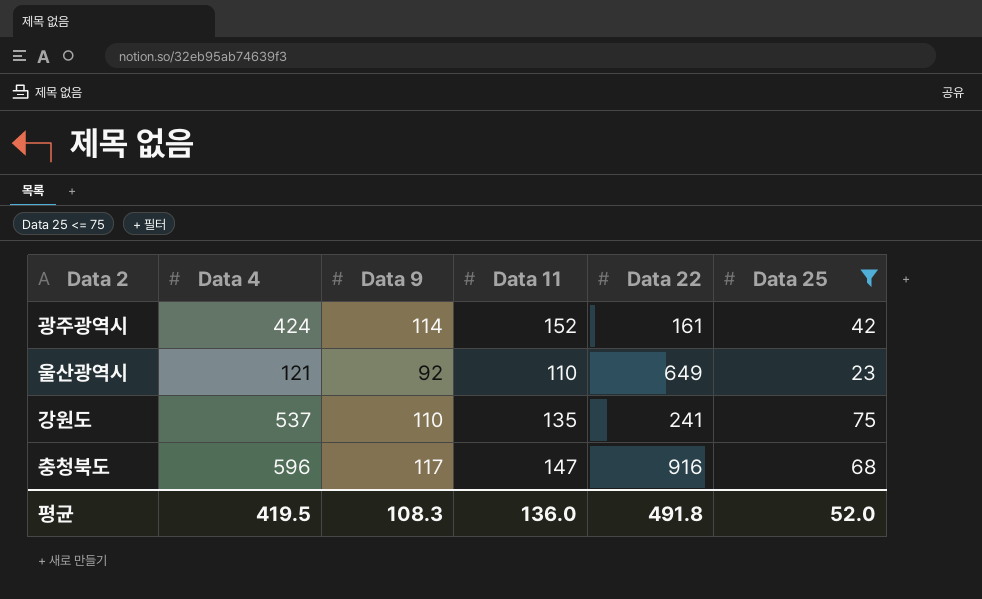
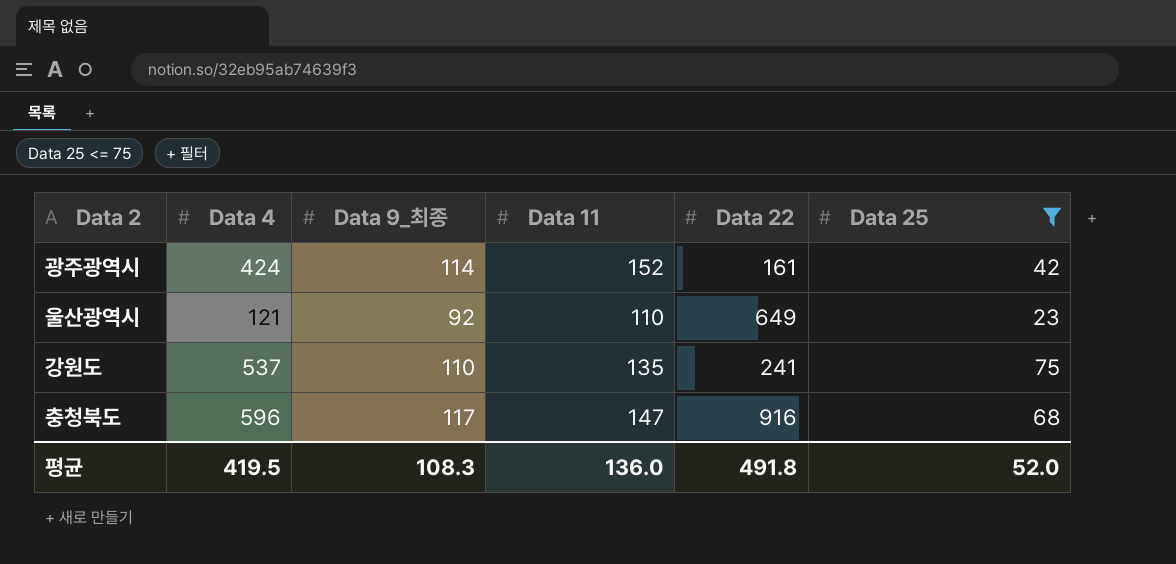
column name: Data 9 -> Data 9_최종

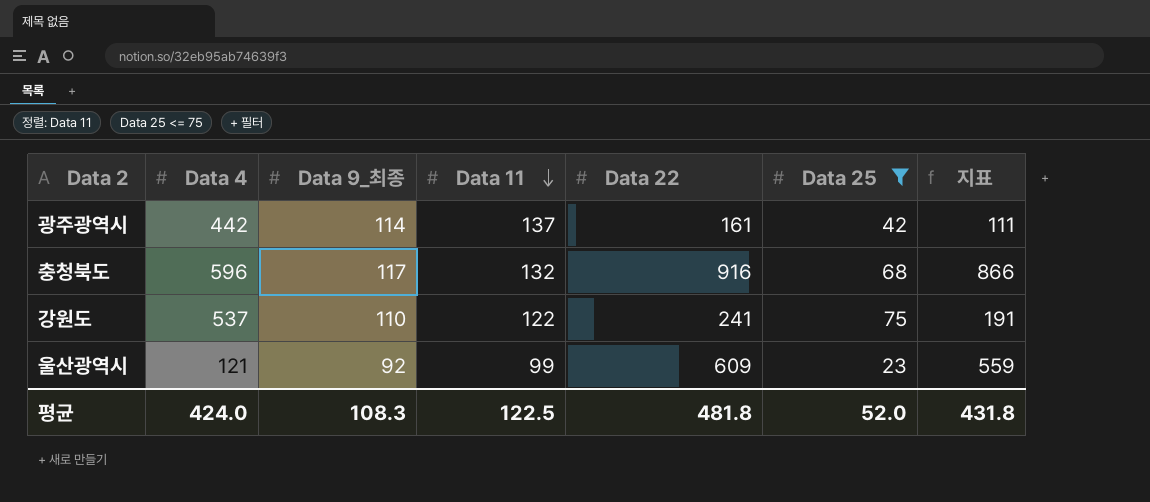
row order: none -> Data 11 descending
column 지표 | formula: none -> [Data 22] - 50
광주광역시 | Data 4: 424 -> 442
광주광역시 | Data 11: 152 -> 137
충청북도 | Data 11: 147 -> 132
강원도 | Data 11: 135 -> 122
울산광역시 | Data 11: 110 -> 99
울산광역시 | Data 22: 649 -> 609
평균 | Data 4: 419.5 -> 424.0
평균 | Data 11: 136.0 -> 122.5
평균 | Data 22: 491.8 -> 481.8

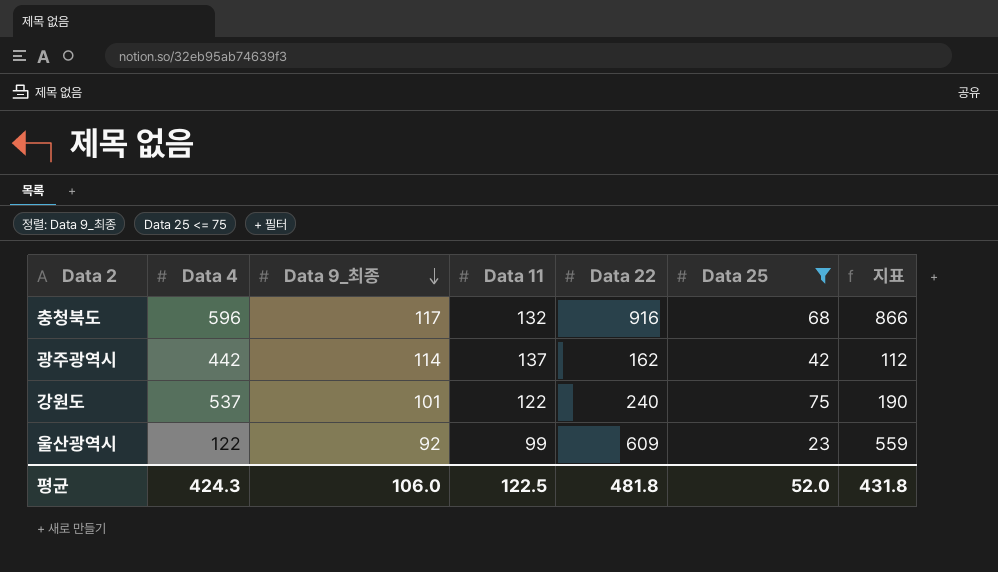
row order: Data 11 descending -> Data 9_최종 descending
광주광역시 | Data 22: 161 -> 162
광주광역시 | 지표: 111 -> 112
강원도 | Data 9_최종: 110 -> 101
강원도 | Data 22: 241 -> 240
강원도 | 지표: 191 -> 190
울산광역시 | Data 4: 121 -> 122
평균 | Data 4: 424.0 -> 424.3
평균 | Data 9_최종: 108.3 -> 106.0

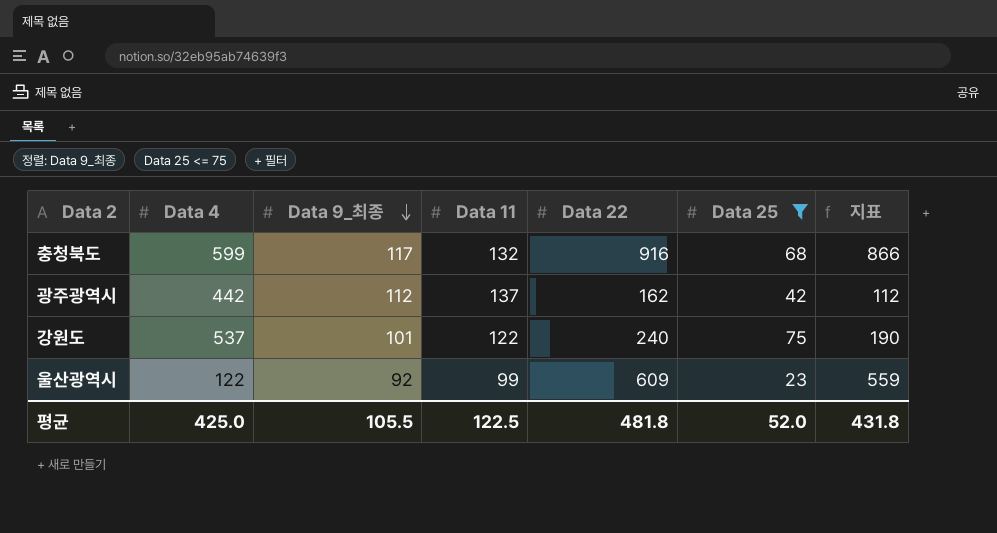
충청북도 | Data 4: 596 -> 599
광주광역시 | Data 9_최종: 114 -> 112
평균 | Data 4: 424.3 -> 425.0
평균 | Data 9_최종: 106.0 -> 105.5

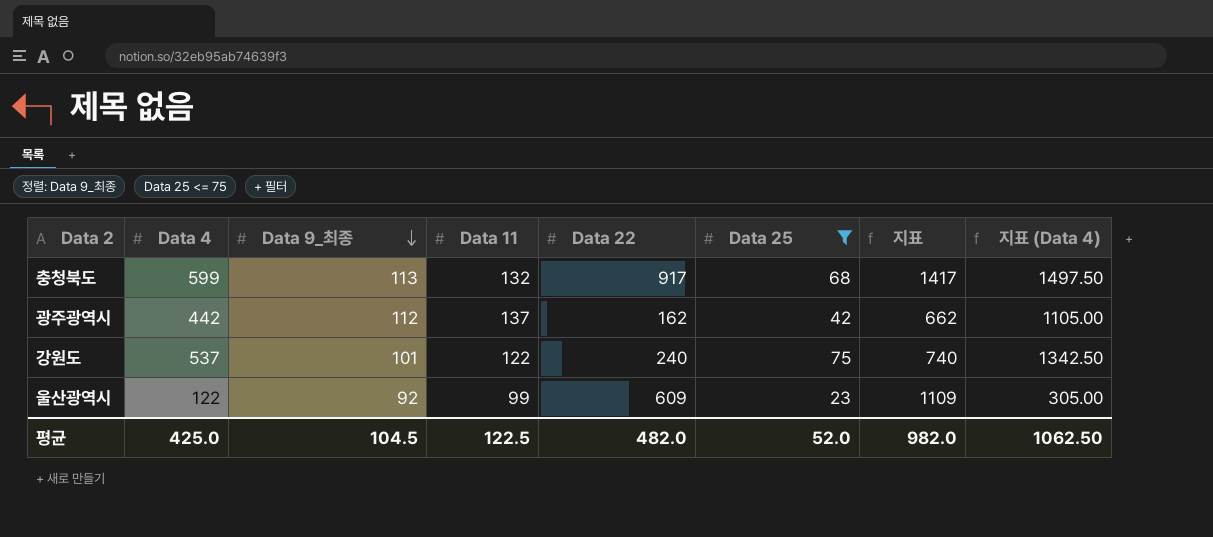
column 지표 | formula: [Data 22] - 50 -> [Data 22] + 500
column 지표 (Data 4) | formula: none -> [Data 4] * 2.5
충청북도 | Data 9_최종: 117 -> 113
충청북도 | Data 22: 916 -> 917
평균 | Data 9_최종: 105.5 -> 104.5
평균 | Data 22: 481.8 -> 482.0
평균 | 지표: 431.8 -> 982.0

